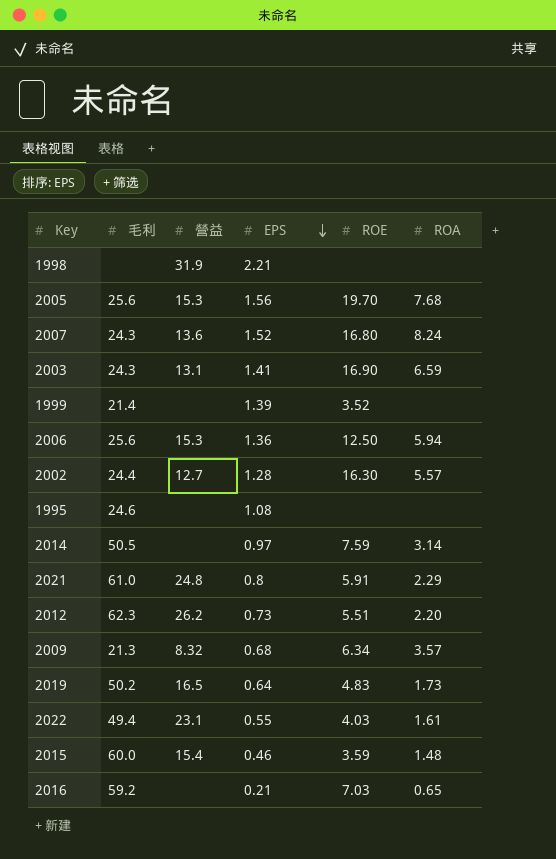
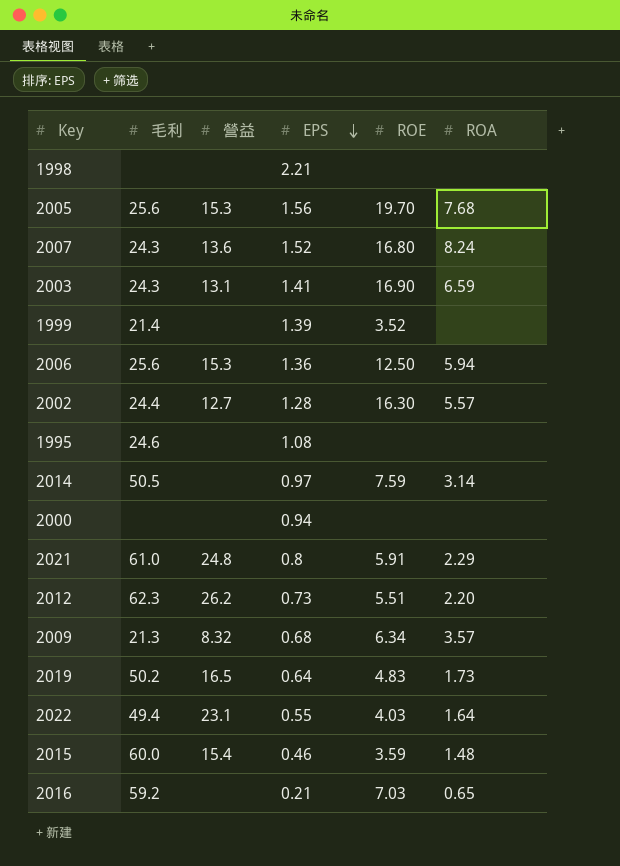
1998 | 營益: 31.9 -> none
row 2000: none -> none | none | 0.94 | none | none
2022 | ROA: 1.61 -> 1.64

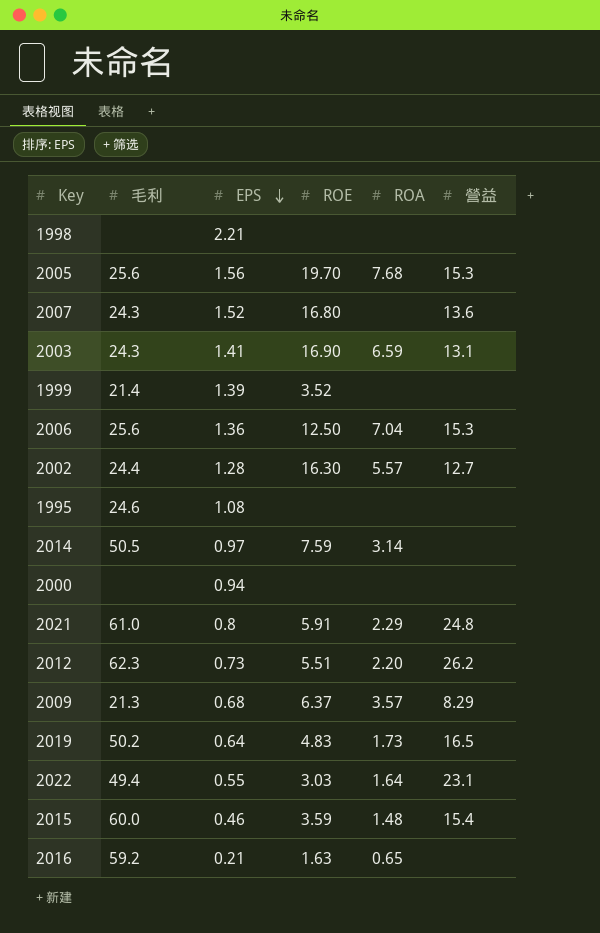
column 營益 | position: 3 -> 6
2007 | ROA: 8.24 -> none
2006 | ROA: 5.94 -> 7.04
2009 | ROE: 6.34 -> 6.37
2009 | 營益: 8.32 -> 8.29
2022 | ROE: 4.03 -> 3.03
2016 | ROE: 7.03 -> 1.63

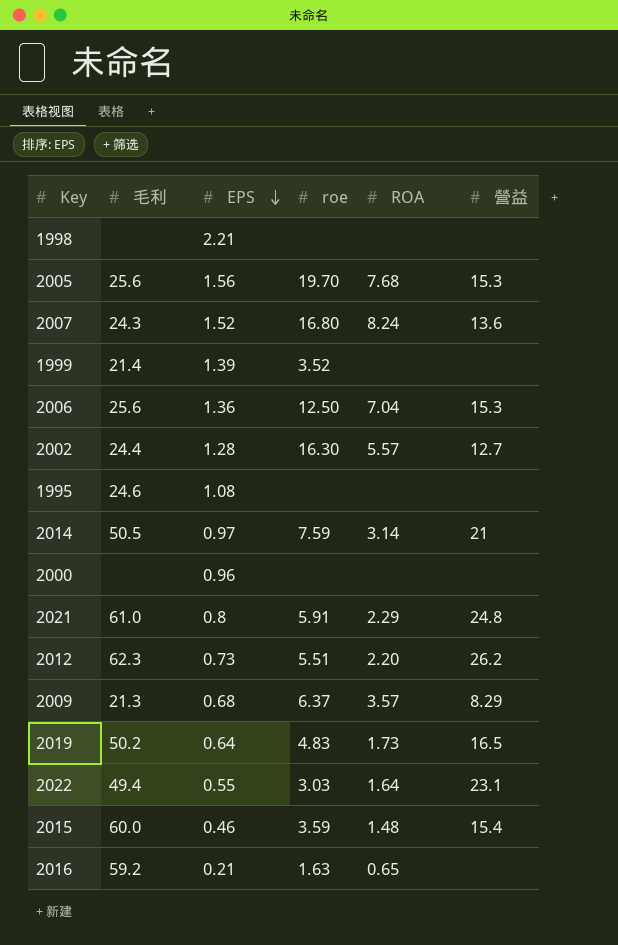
column name: ROE -> roe
row 2003: 24.3 | 1.41 | 16.90 | 6.59 | 13.1 -> none
2007 | ROA: none -> 8.24
2014 | 營益: none -> 21
2000 | EPS: 0.94 -> 0.96

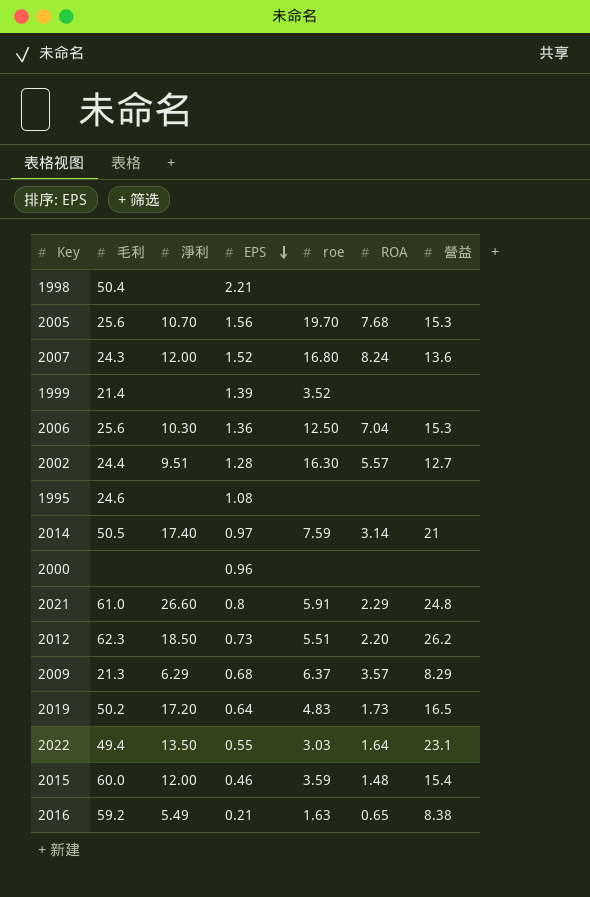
column 淨利 | position: none -> 3
1998 | 毛利: none -> 50.4
2016 | 營益: none -> 8.38

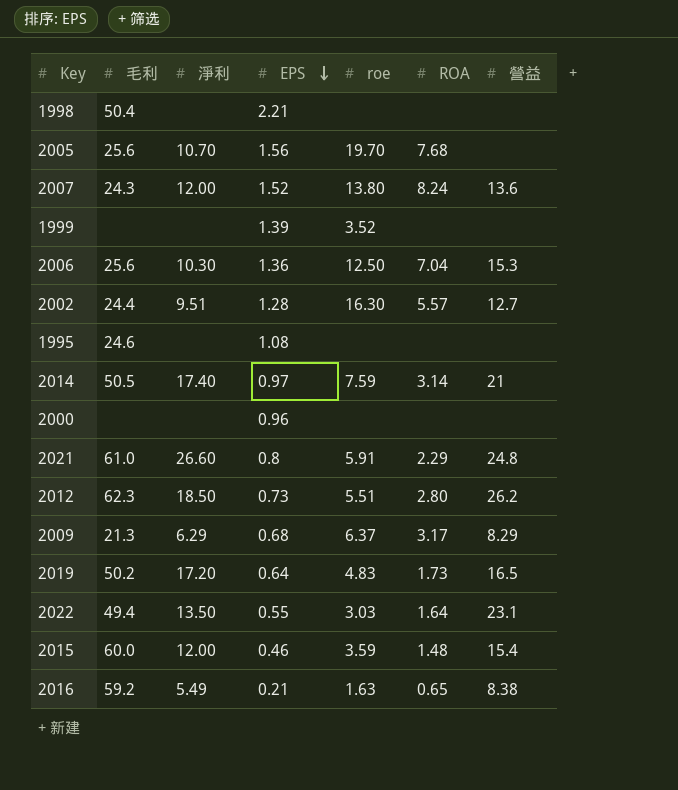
2005 | 營益: 15.3 -> none
2007 | roe: 16.80 -> 13.80
1999 | 毛利: 21.4 -> none
2012 | ROA: 2.20 -> 2.80
2009 | ROA: 3.57 -> 3.17

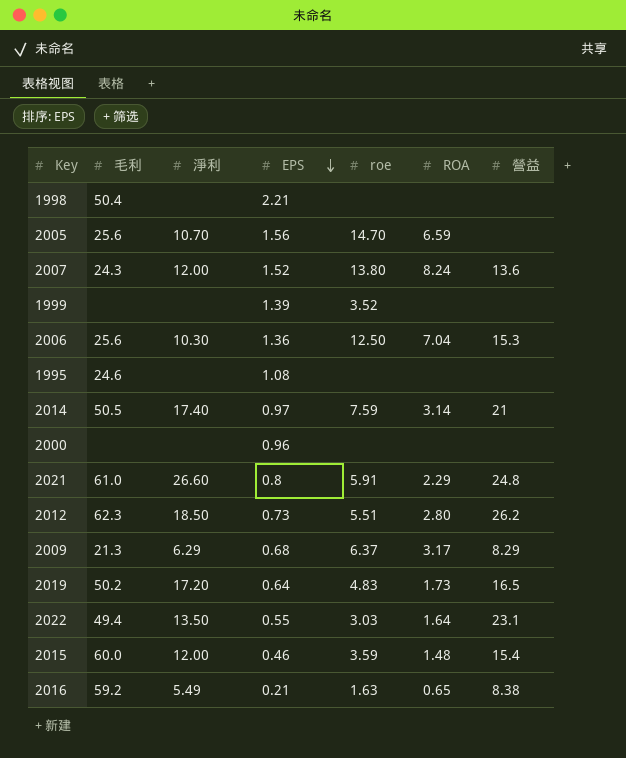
row 2002: 24.4 | 9.51 | 1.28 | 16.30 | 5.57 | 12.7 -> none
2005 | roe: 19.70 -> 14.70
2005 | ROA: 7.68 -> 6.59

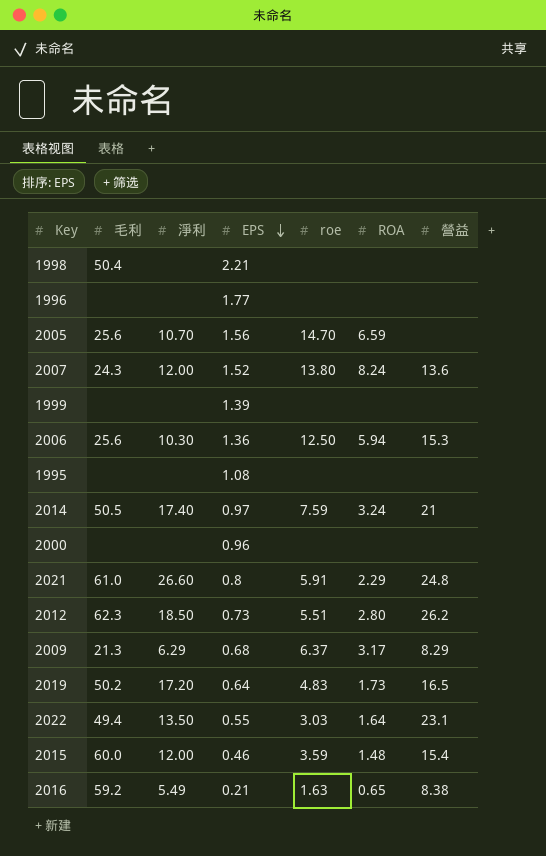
row 1996: none -> none | none | 1.77 | none | none | none
1999 | roe: 3.52 -> none
2006 | ROA: 7.04 -> 5.94
1995 | 毛利: 24.6 -> none
2014 | ROA: 3.14 -> 3.24

